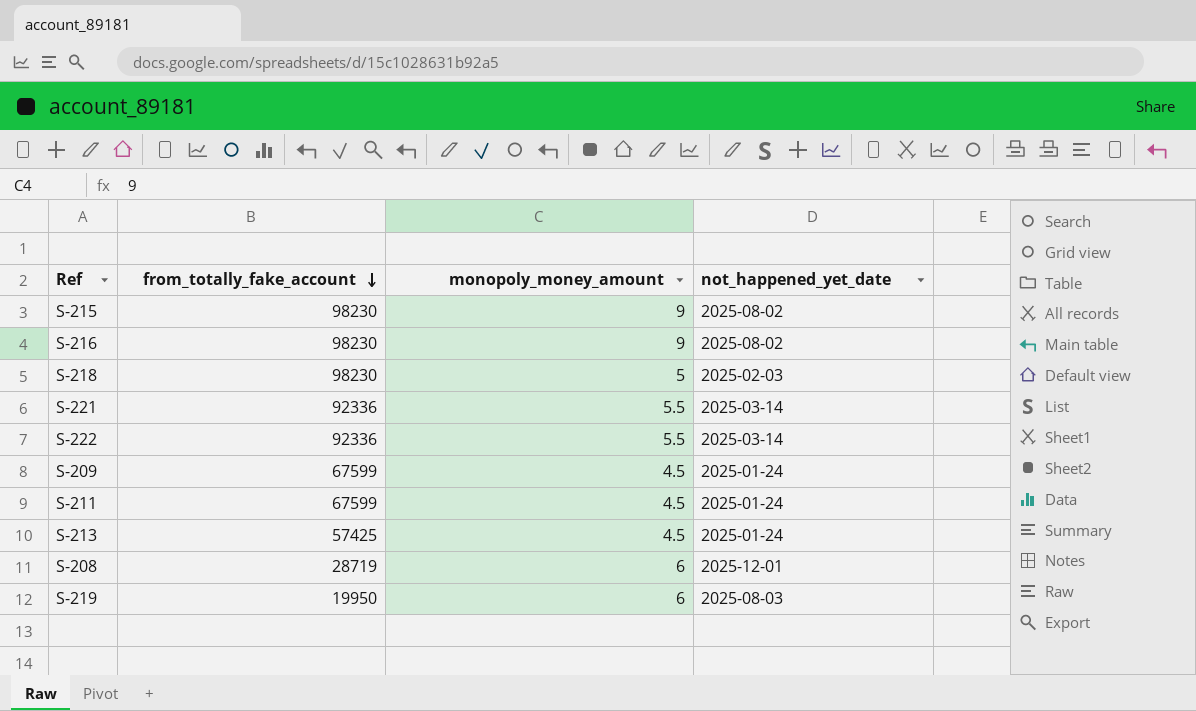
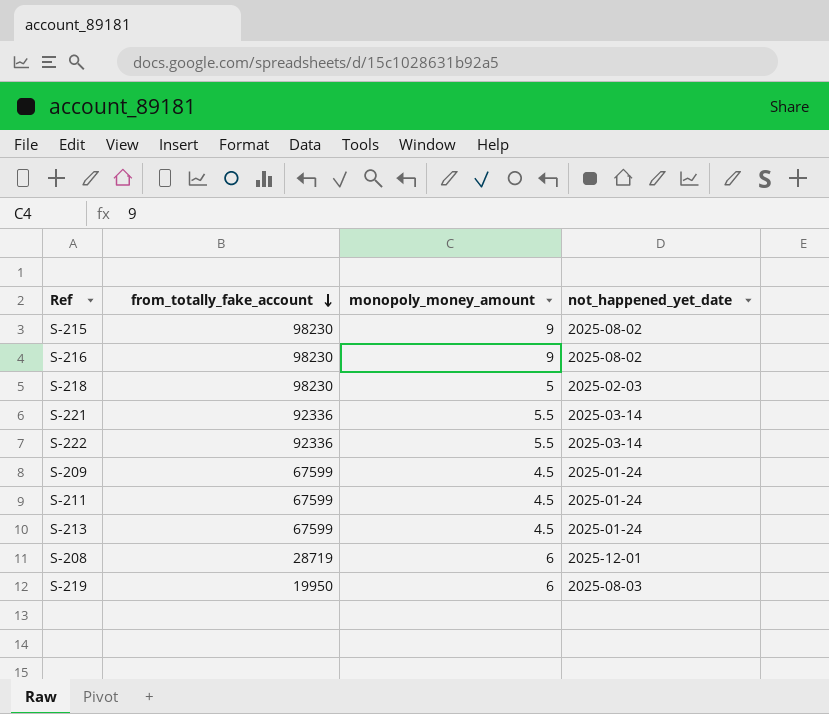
S-213 | from_totally_fake_account: 57425 -> 67599

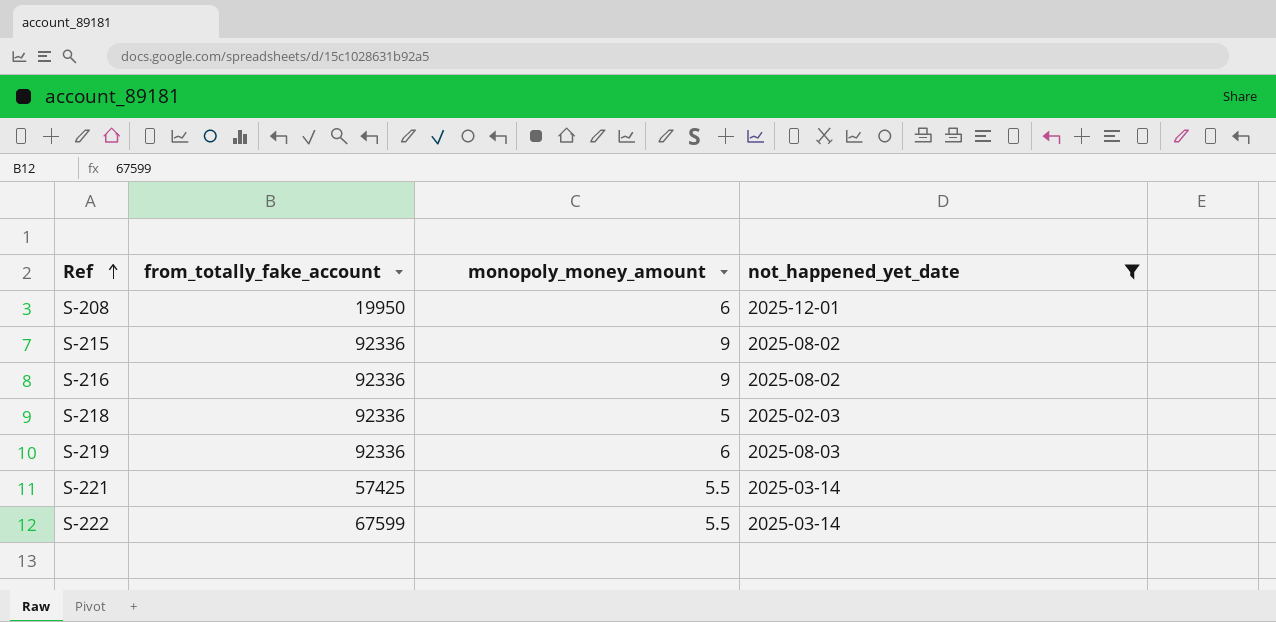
filter: none -> not_happened_yet_date != 2025-01-24
row order: from_totally_fake_account descending -> Ref ascending
S-208 | from_totally_fake_account: 28719 -> 19950
S-215 | from_totally_fake_account: 98230 -> 92336
S-216 | from_totally_fake_account: 98230 -> 92336
S-218 | from_totally_fake_account: 98230 -> 92336
S-219 | from_totally_fake_account: 19950 -> 92336
S-221 | from_totally_fake_account: 92336 -> 57425
S-222 | from_totally_fake_account: 92336 -> 67599

